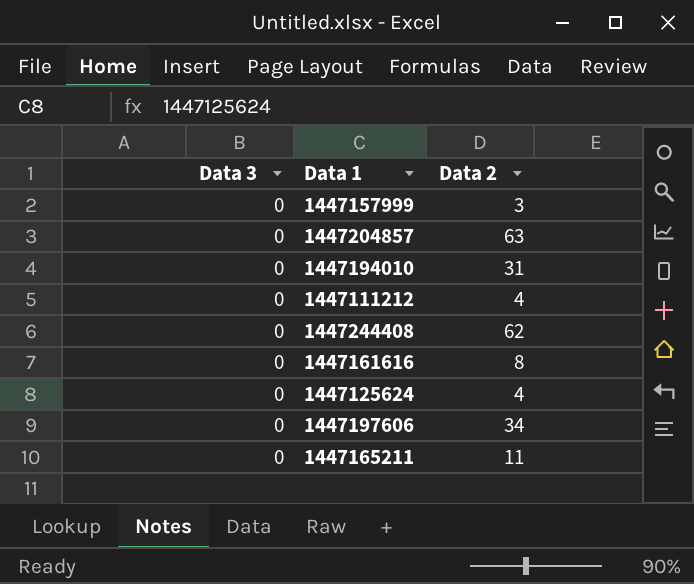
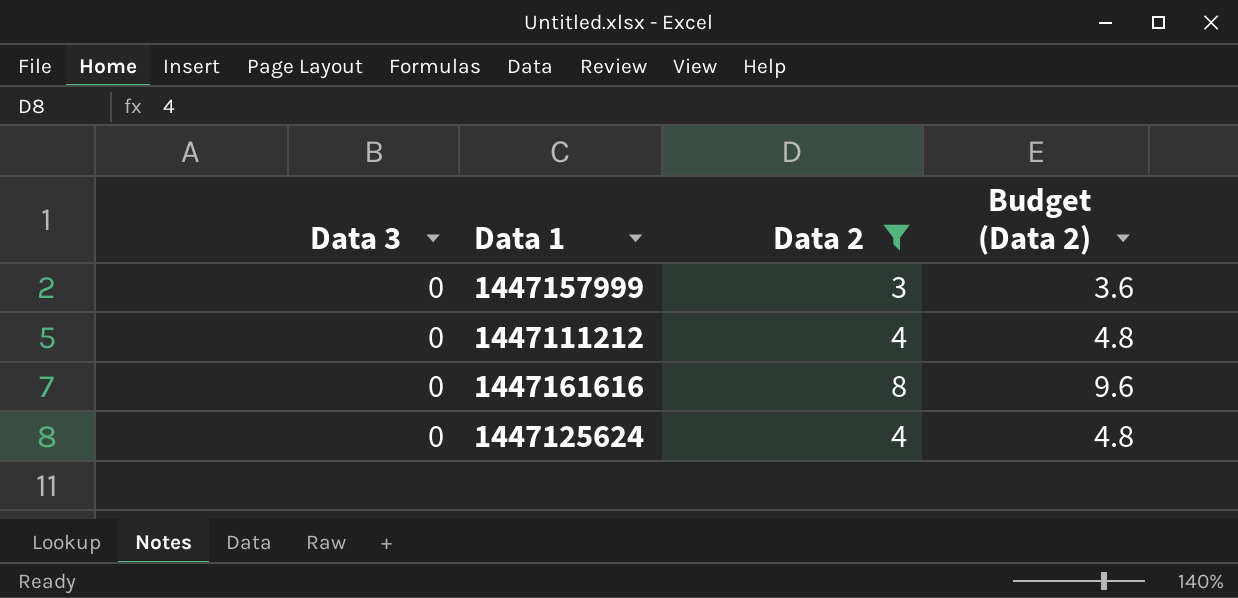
filter: none -> Data 2 <= 8
column Budget (Data 2) | formula: none -> [Data 2] * 1.2

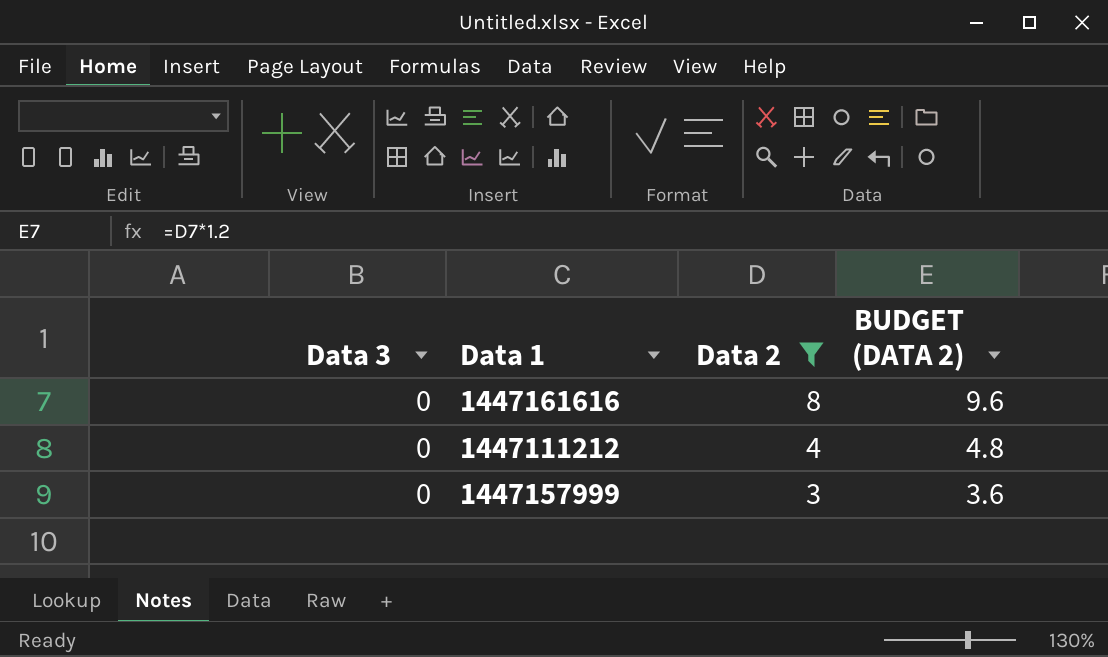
row order: none -> Data 2 descending
column name: Budget (Data 2) -> BUDGET (DATA 2)
row 1447125624: 0 | 4 | 4.8 -> none

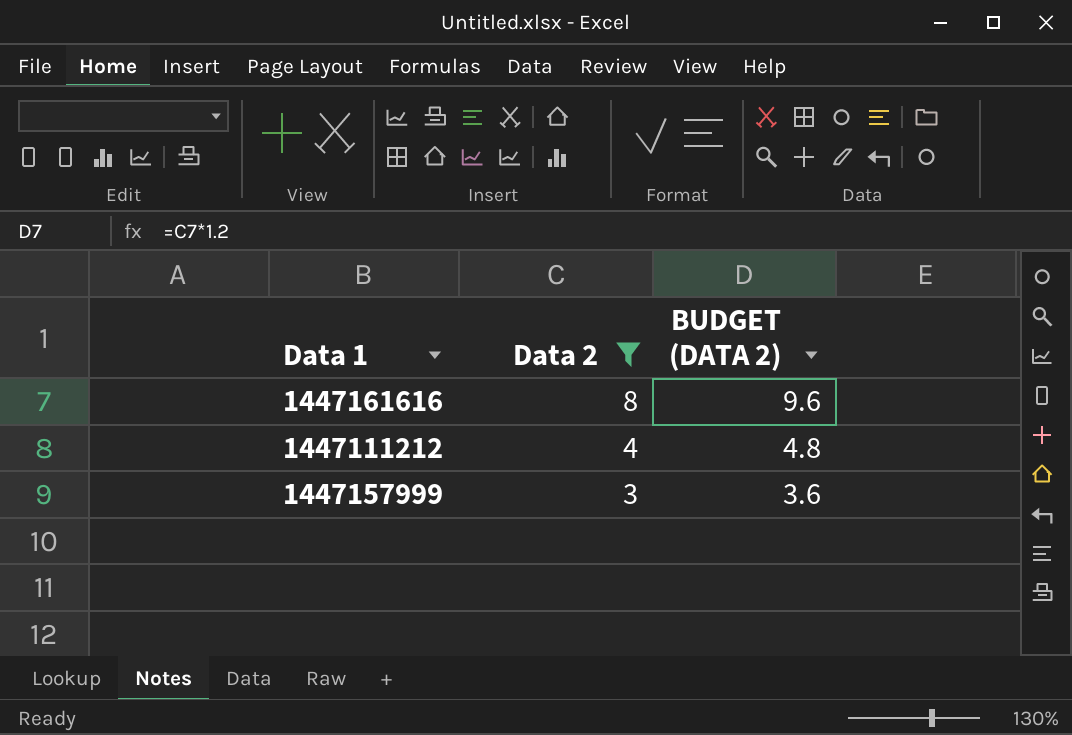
column Data 3 | position: 1 -> none

